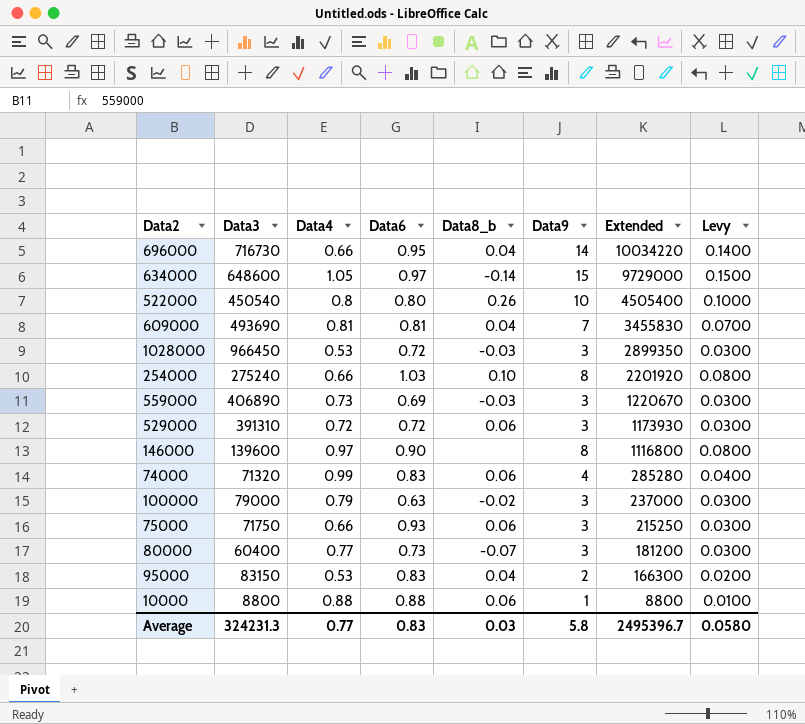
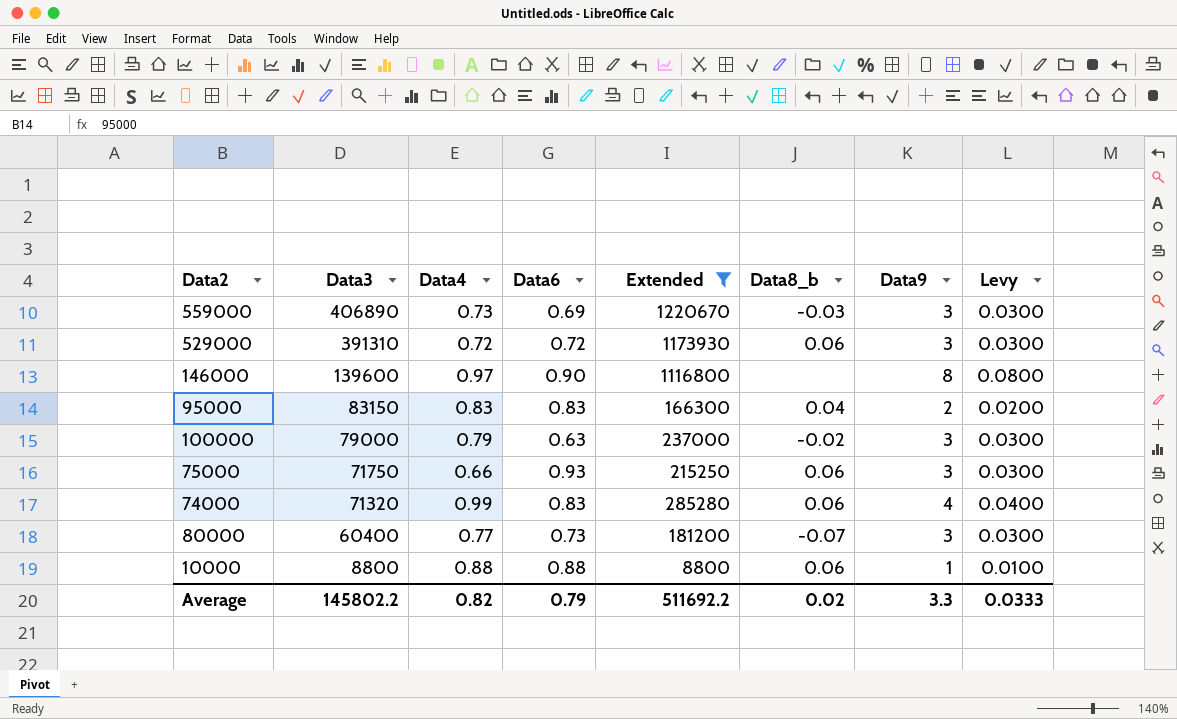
filter: none -> Extended <= 1220670
row order: Extended descending -> Data3 descending
column Extended | position: 7 -> 5
95000 | Data4: 0.53 -> 0.83
Average | Data3: 324231.3 -> 145802.2
Average | Data4: 0.77 -> 0.82
Average | Data6: 0.83 -> 0.79
Average | Extended: 2495396.7 -> 511692.2
Average | Data8_b: 0.03 -> 0.02
Average | Data9: 5.8 -> 3.3
Average | Levy: 0.0580 -> 0.0333

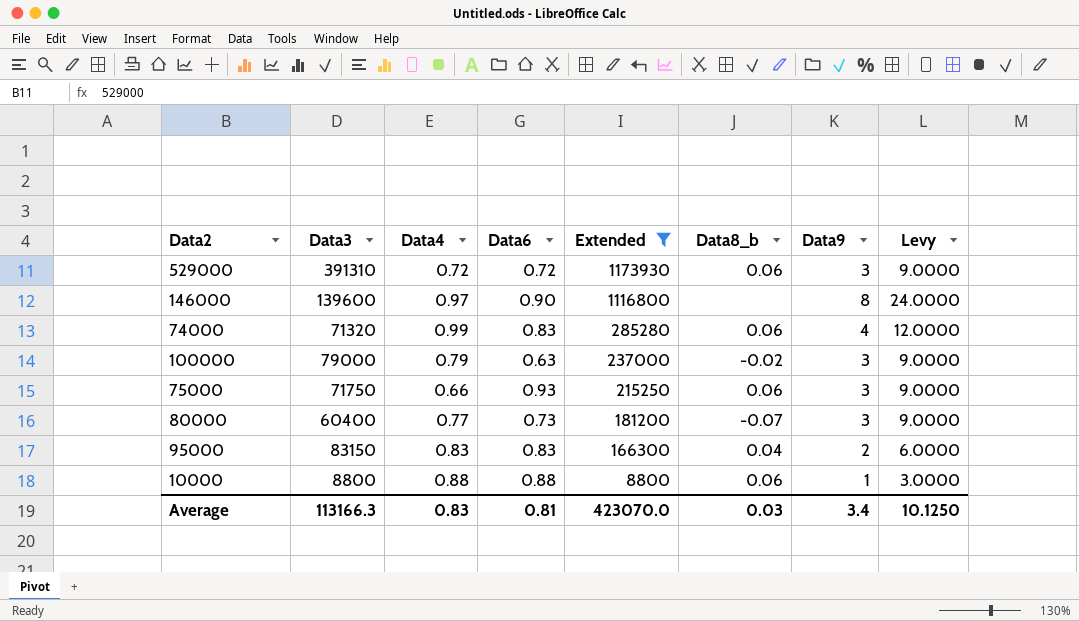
row order: Data3 descending -> Extended descending
column Levy | formula: [Data9] * 0.01 -> [Data9] * 3
row 559000: 406890 | 0.73 | 0.69 | 1220670 | -0.03 | 3 | 0.0300 -> none
Average | Data3: 145802.2 -> 113166.3
Average | Data4: 0.82 -> 0.83
Average | Data6: 0.79 -> 0.81
Average | Extended: 511692.2 -> 423070.0
Average | Data8_b: 0.02 -> 0.03
Average | Data9: 3.3 -> 3.4
Average | Levy: 0.0333 -> 10.1250

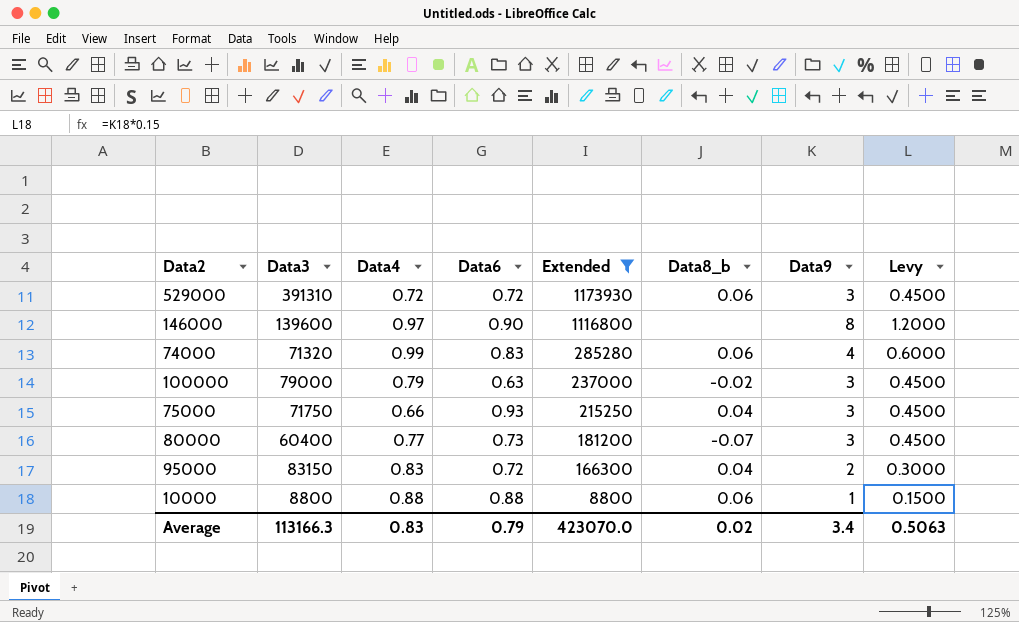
column Levy | formula: [Data9] * 3 -> [Data9] * 0.15
75000 | Data8_b: 0.06 -> 0.04
95000 | Data6: 0.83 -> 0.72
Average | Data6: 0.81 -> 0.79
Average | Data8_b: 0.03 -> 0.02
Average | Levy: 10.1250 -> 0.5063

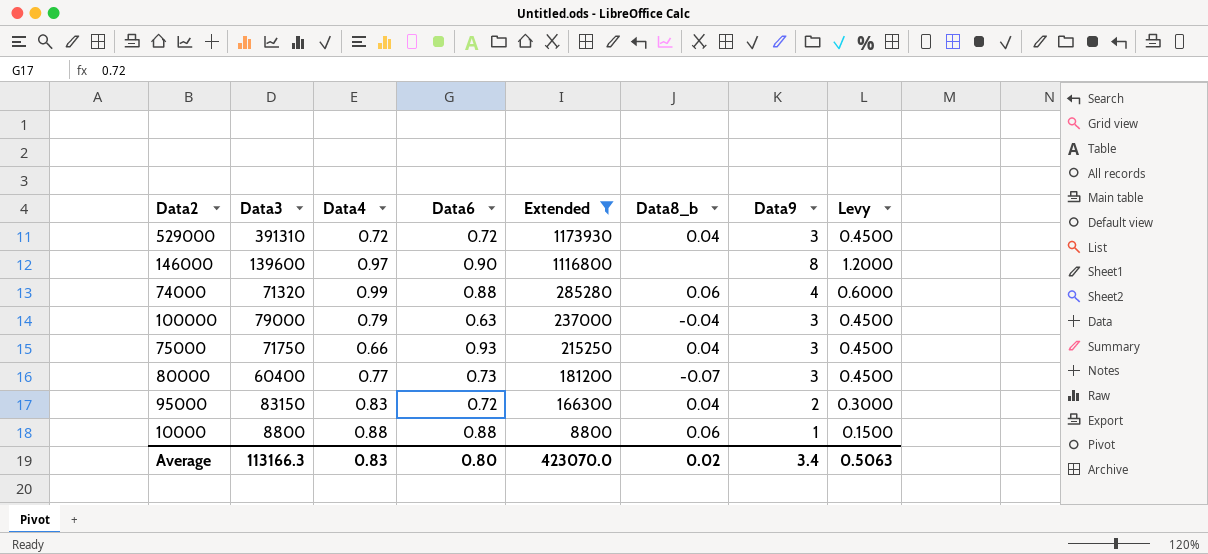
529000 | Data8_b: 0.06 -> 0.04
74000 | Data6: 0.83 -> 0.88
100000 | Data8_b: -0.02 -> -0.04
Average | Data6: 0.79 -> 0.80

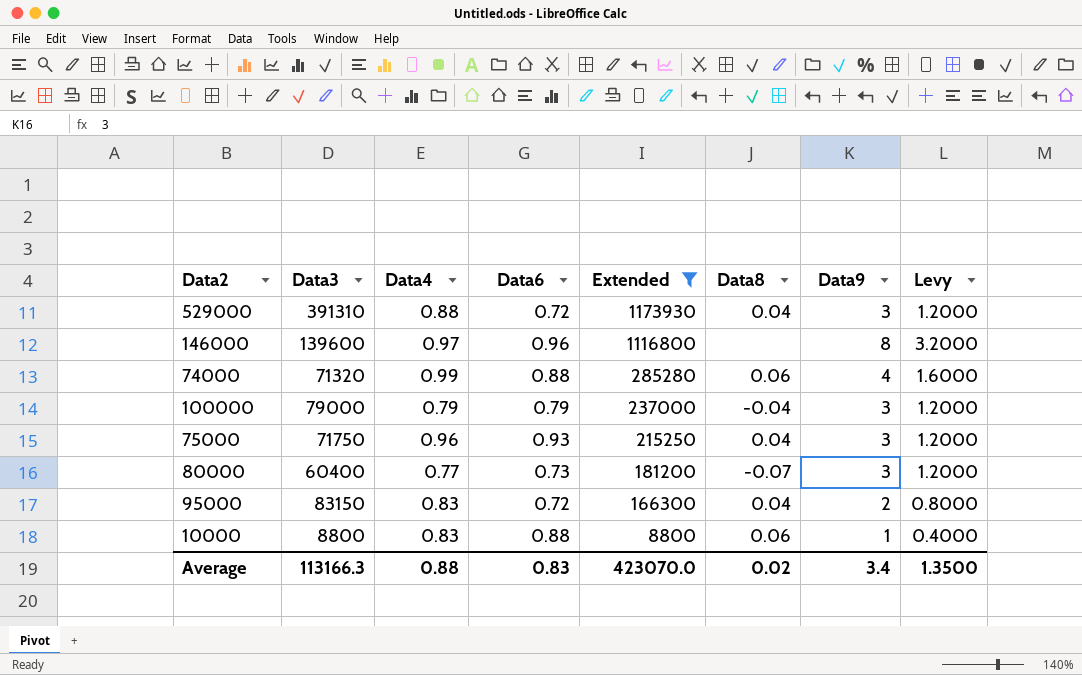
column name: Data8_b -> Data8
column Levy | formula: [Data9] * 0.15 -> [Data9] * 0.4
529000 | Data4: 0.72 -> 0.88
146000 | Data6: 0.90 -> 0.96
100000 | Data6: 0.63 -> 0.79
75000 | Data4: 0.66 -> 0.96
10000 | Data4: 0.88 -> 0.83
Average | Data4: 0.83 -> 0.88
Average | Data6: 0.80 -> 0.83
Average | Levy: 0.5063 -> 1.3500

